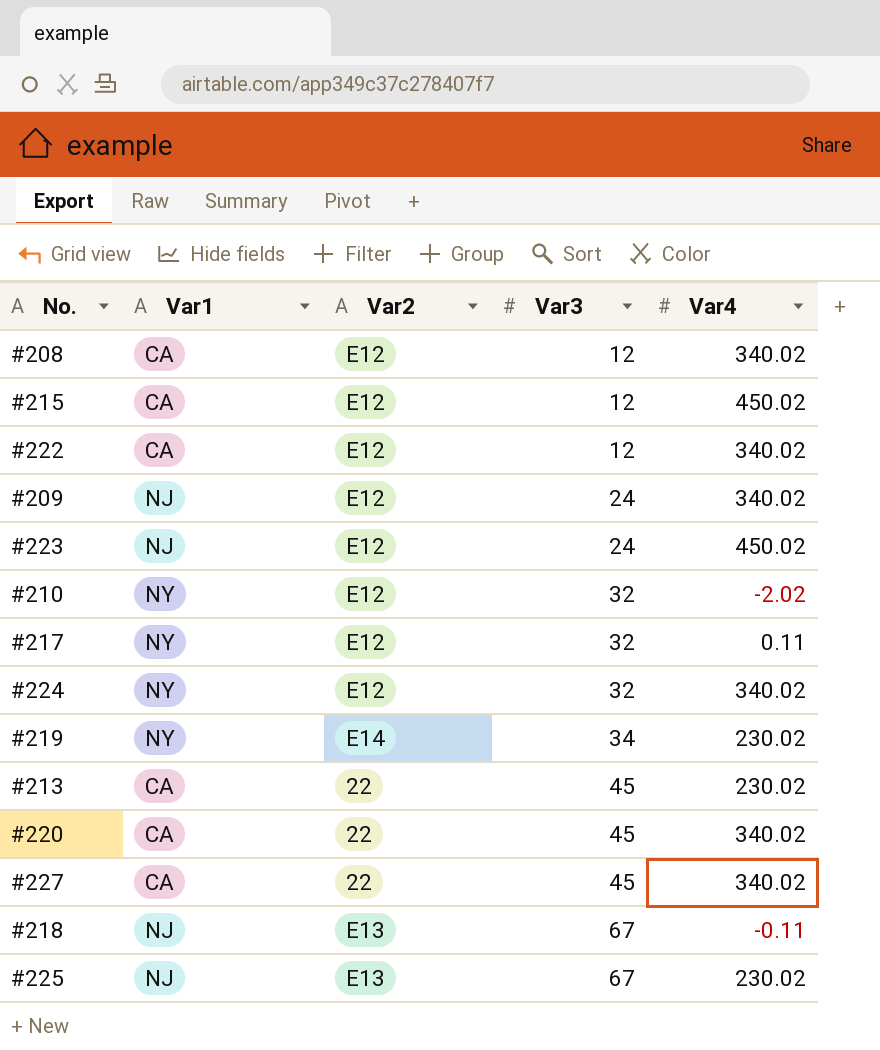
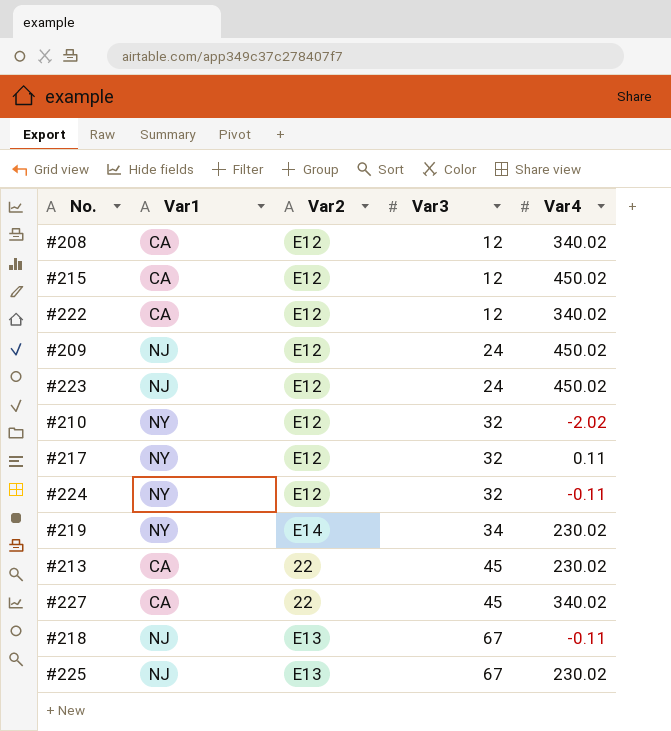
row #220: CA | 22 | 45 | 340.02 -> none
#209 | Var4: 340.02 -> 450.02
#224 | Var4: 340.02 -> -0.11

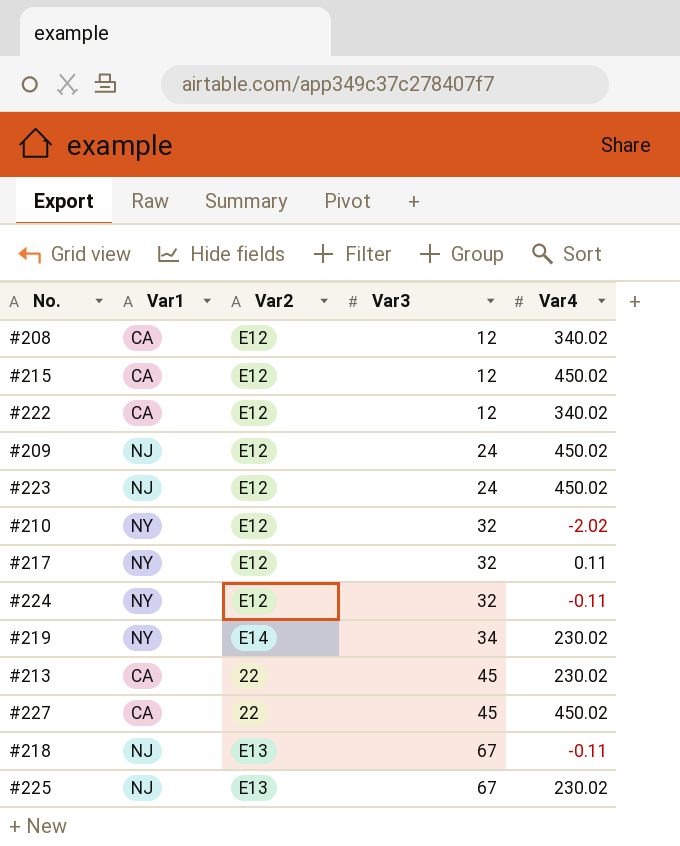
#227 | Var4: 340.02 -> 450.02

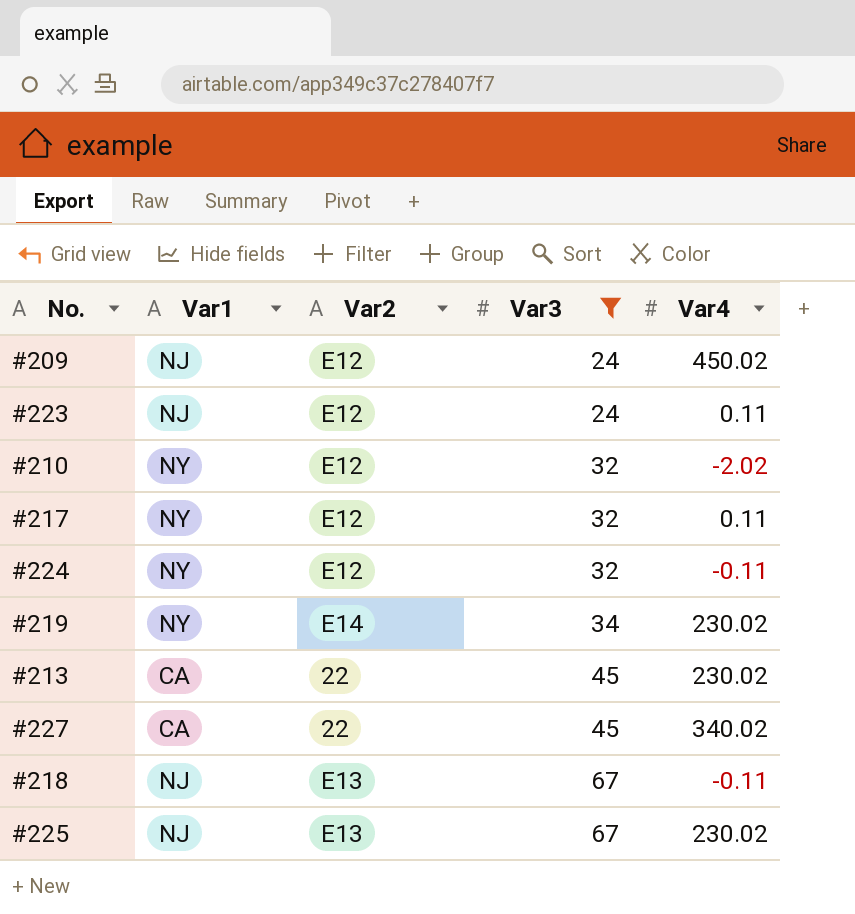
filter: none -> Var3 != 12
#223 | Var4: 450.02 -> 0.11
#227 | Var4: 450.02 -> 340.02

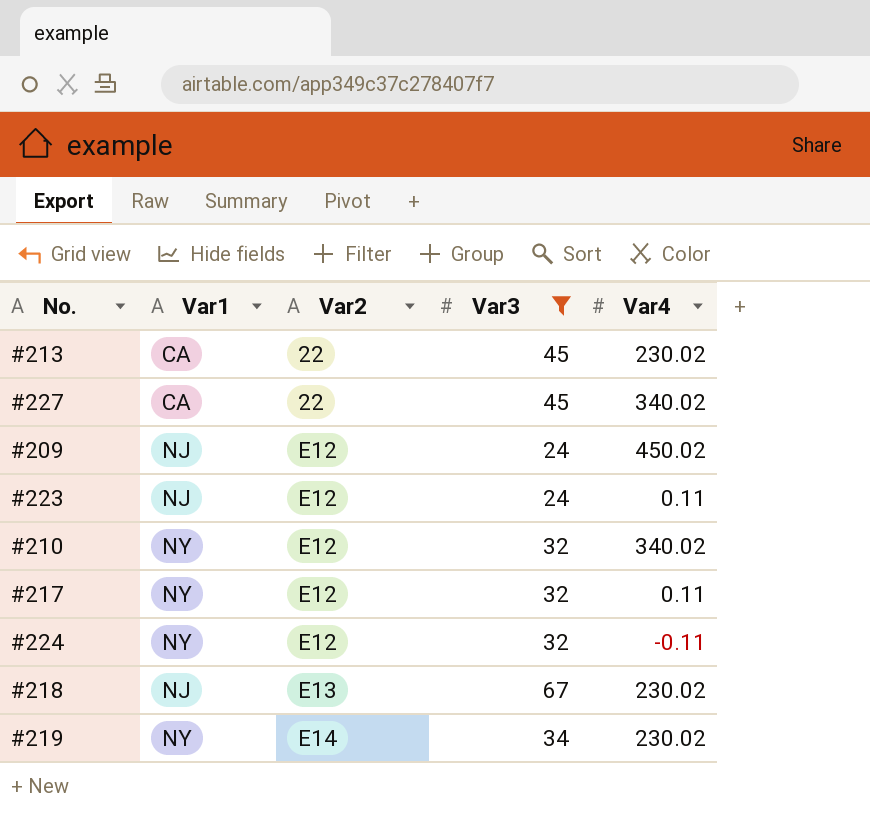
row order: Var3 ascending -> Var2 ascending
row #225: NJ | E13 | 67 | 230.02 -> none
#210 | Var4: -2.02 -> 340.02
#218 | Var4: -0.11 -> 230.02

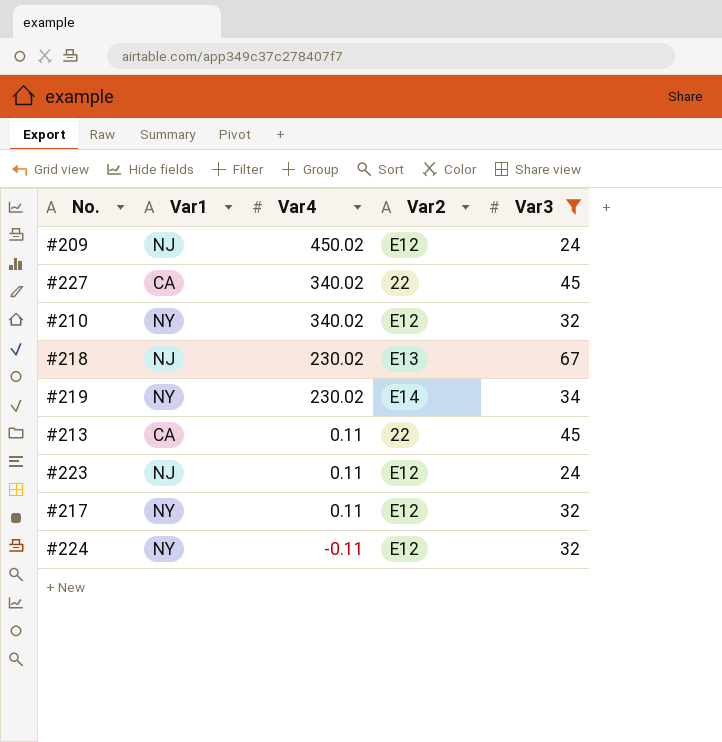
row order: Var2 ascending -> Var4 descending
column Var4 | position: 5 -> 3
#213 | Var4: 230.02 -> 0.11

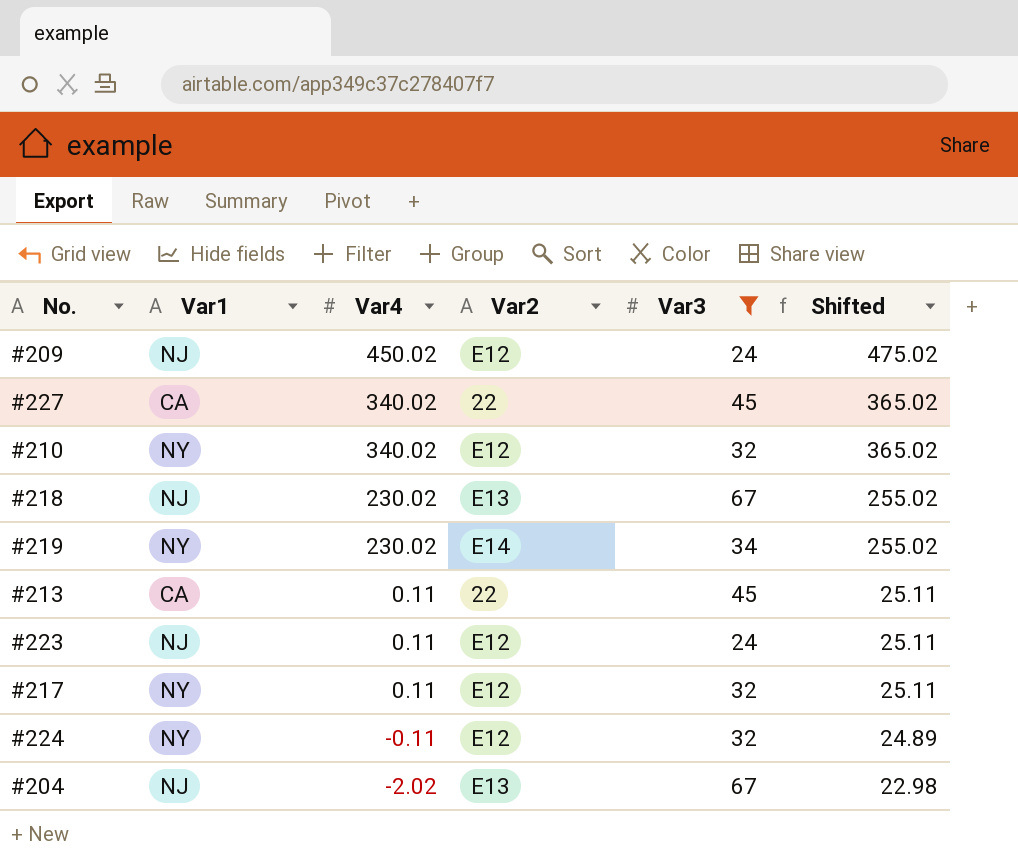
column Shifted | formula: none -> [Var4] + 25
row #204: none -> NJ | -2.02 | E13 | 67 | 22.98

